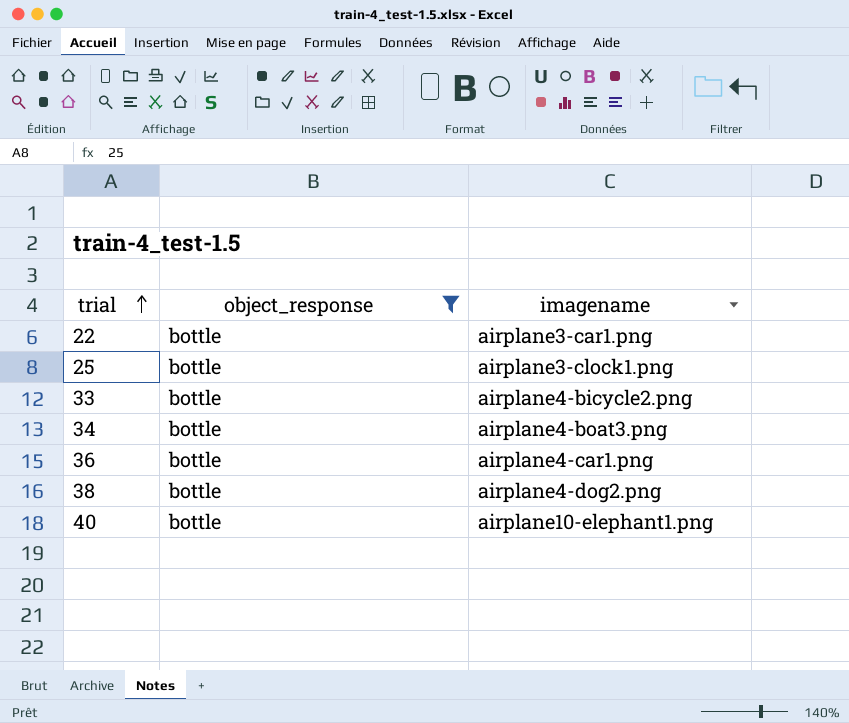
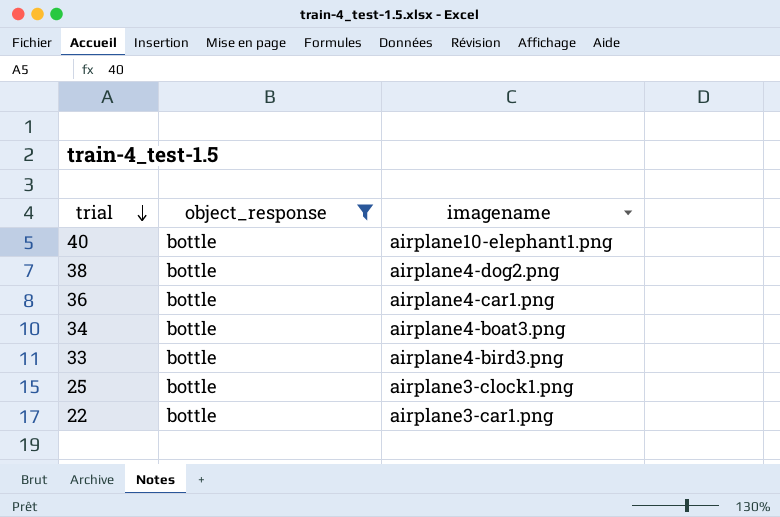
row order: trial ascending -> trial descending
33 | imagename: airplane4-bicycle2.png -> airplane4-bird3.png

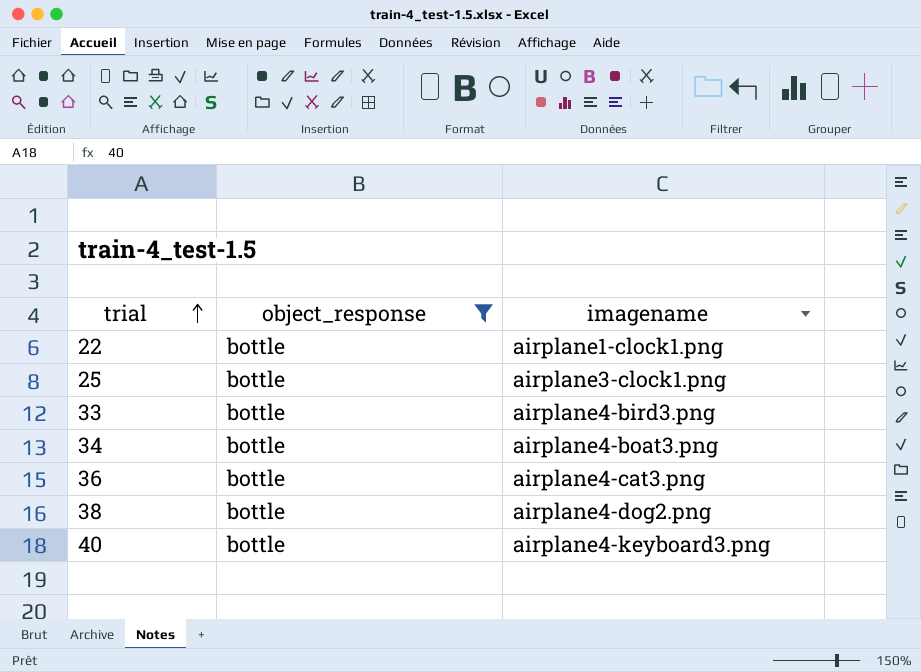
row order: trial descending -> trial ascending
22 | imagename: airplane3-car1.png -> airplane1-clock1.png
36 | imagename: airplane4-car1.png -> airplane4-cat3.png
40 | imagename: airplane10-elephant1.png -> airplane4-keyboard3.png

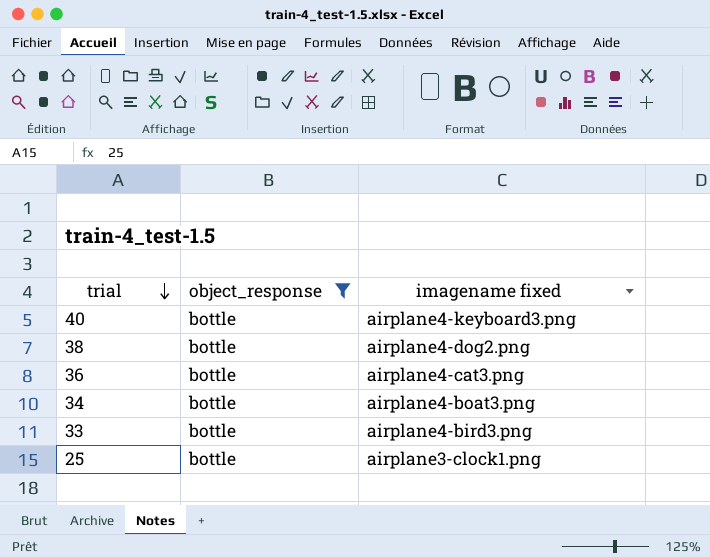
row order: trial ascending -> trial descending
column name: imagename -> imagename fixed
row 22: bottle | airplane1-clock1.png -> none

